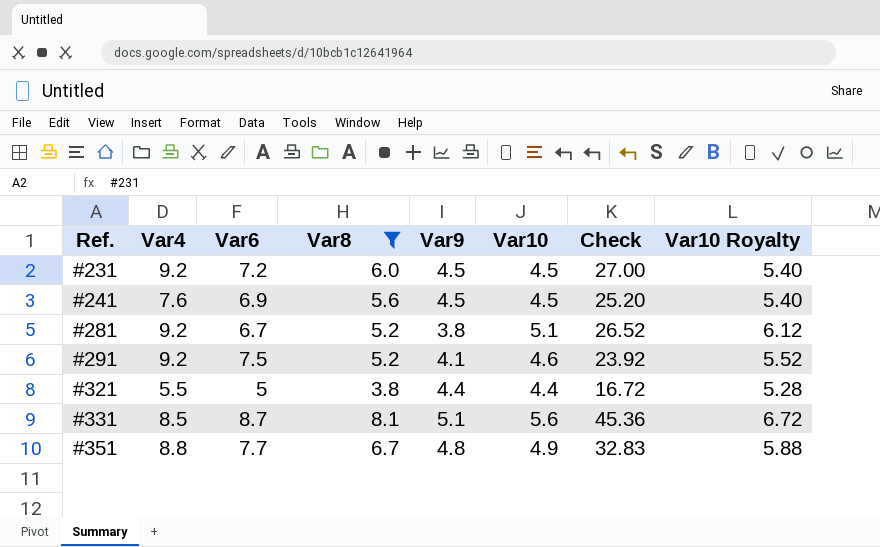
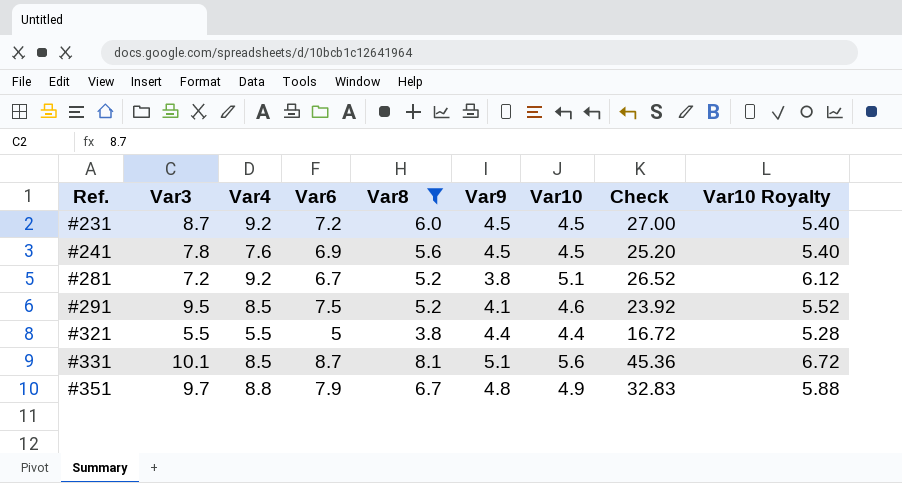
column Var3 | position: none -> 2
#291 | Var4: 9.2 -> 8.5
#351 | Var6: 7.7 -> 7.9

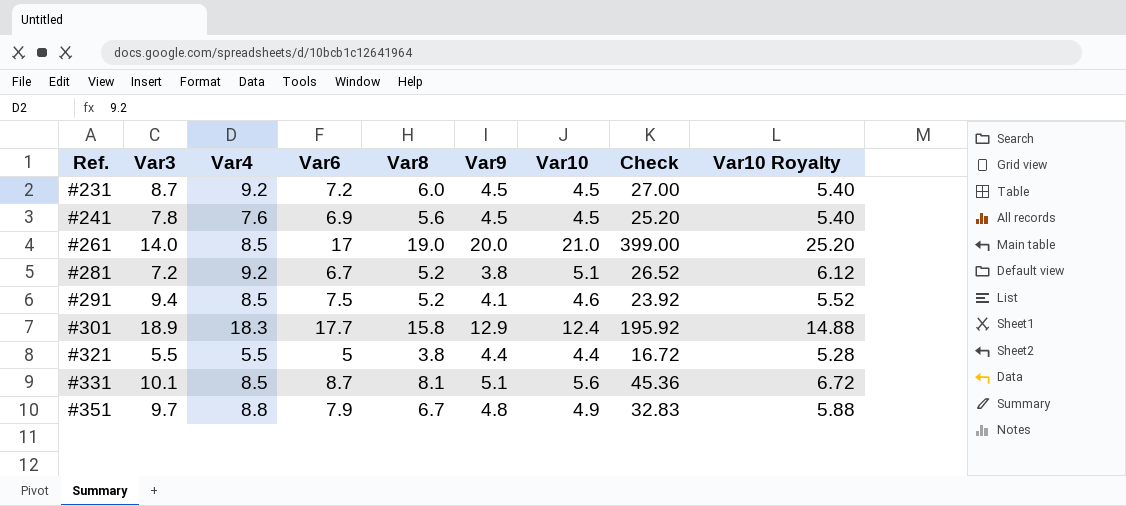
filter: Var8 <= 8.1 -> none
#291 | Var3: 9.5 -> 9.4

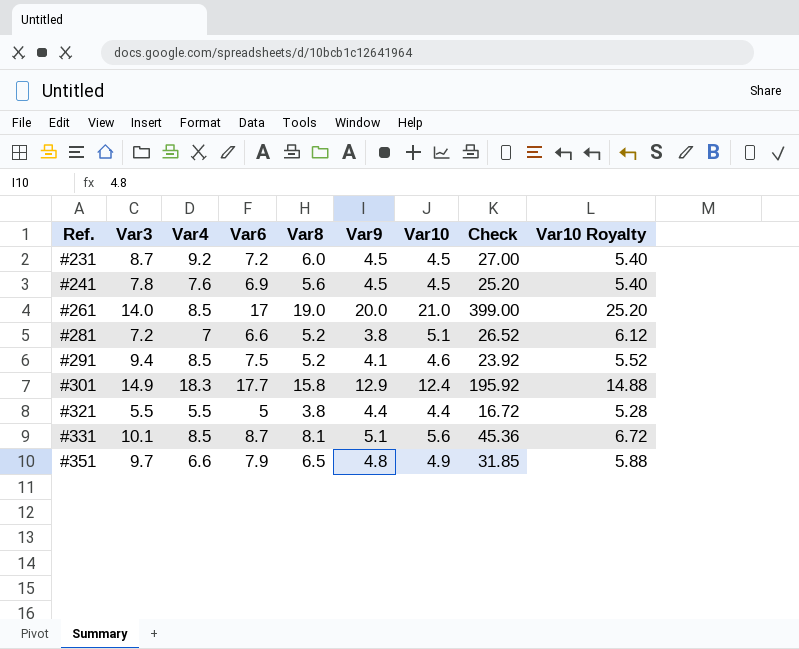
#281 | Var4: 9.2 -> 7
#281 | Var6: 6.7 -> 6.6
#301 | Var3: 18.9 -> 14.9
#351 | Var4: 8.8 -> 6.6
#351 | Var8: 6.7 -> 6.5
#351 | Check: 32.83 -> 31.85

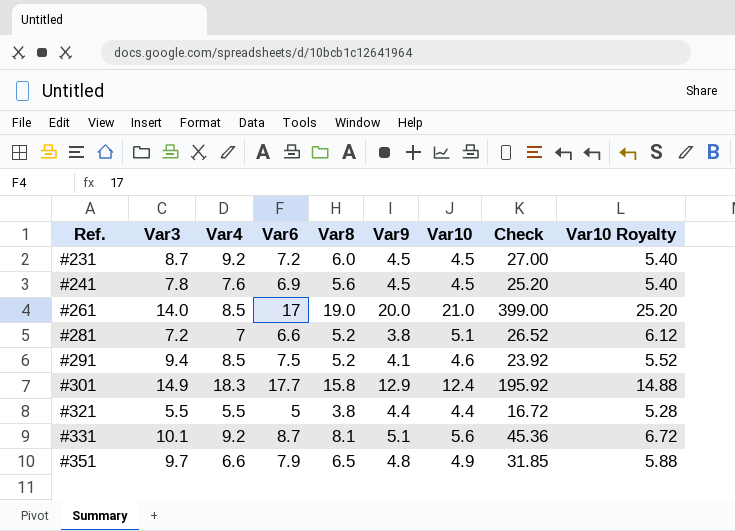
#331 | Var4: 8.5 -> 9.2

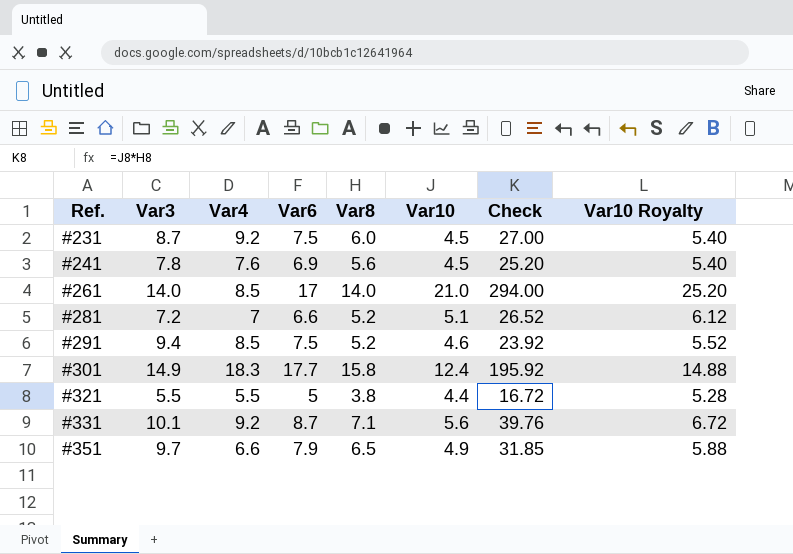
column Var9 | position: 6 -> none
#231 | Var6: 7.2 -> 7.5
#261 | Var8: 19.0 -> 14.0
#261 | Check: 399.00 -> 294.00
#331 | Var8: 8.1 -> 7.1
#331 | Check: 45.36 -> 39.76

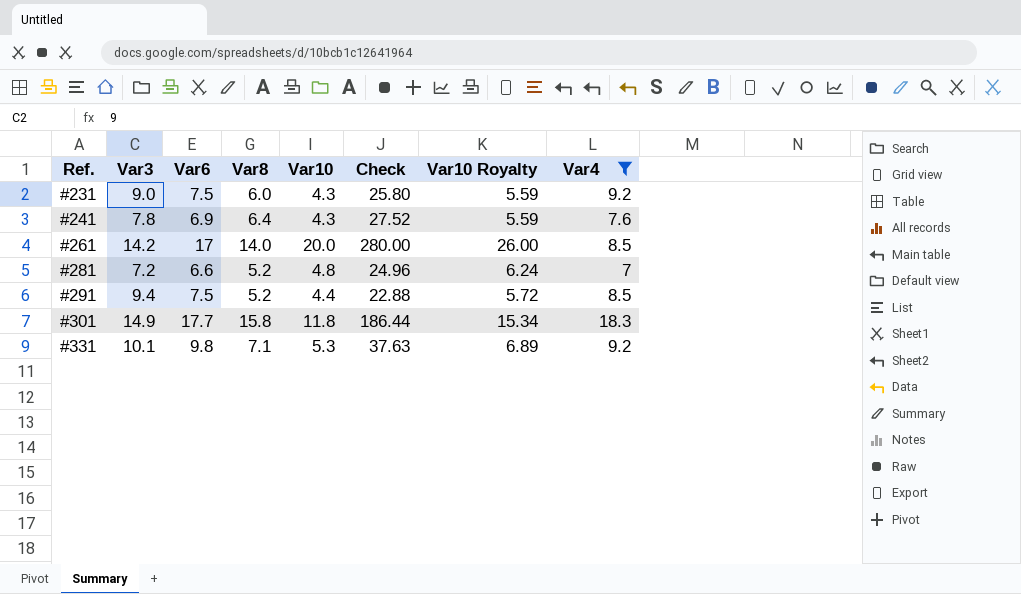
filter: none -> Var4 >= 7
column Var10 Royalty | formula: [Var10] * 1.2 -> [Var10] * 1.3
column Var4 | position: 3 -> 8
#231 | Var3: 8.7 -> 9.0
#231 | Var10: 4.5 -> 4.3
#231 | Check: 27.00 -> 25.80
#241 | Var8: 5.6 -> 6.4
#241 | Var10: 4.5 -> 4.3
#241 | Check: 25.20 -> 27.52
#261 | Var3: 14.0 -> 14.2
#261 | Var10: 21.0 -> 20.0
#261 | Check: 294.00 -> 280.00
#281 | Var10: 5.1 -> 4.8
#281 | Check: 26.52 -> 24.96
#291 | Var10: 4.6 -> 4.4
#291 | Check: 23.92 -> 22.88
#301 | Var10: 12.4 -> 11.8
#301 | Check: 195.92 -> 186.44
#331 | Var6: 8.7 -> 9.8
#331 | Var10: 5.6 -> 5.3
#331 | Check: 39.76 -> 37.63

